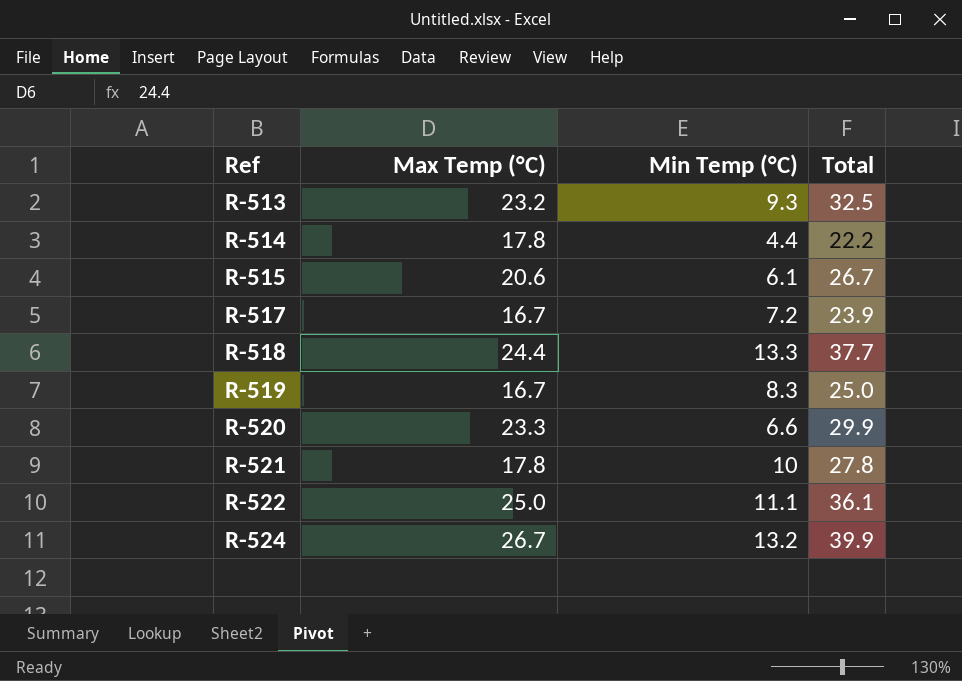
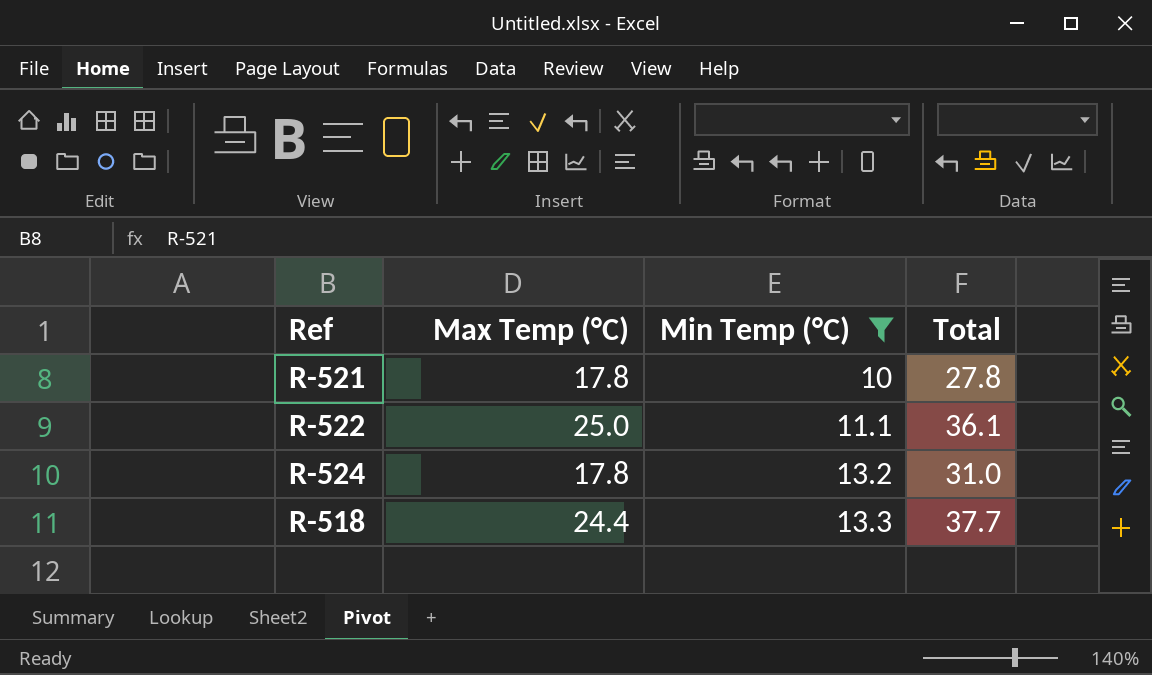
filter: none -> Min Temp (°C) >= 10
row order: Ref ascending -> Min Temp (°C) ascending
R-524 | Max Temp (°C): 26.7 -> 17.8
R-524 | Total: 39.9 -> 31.0

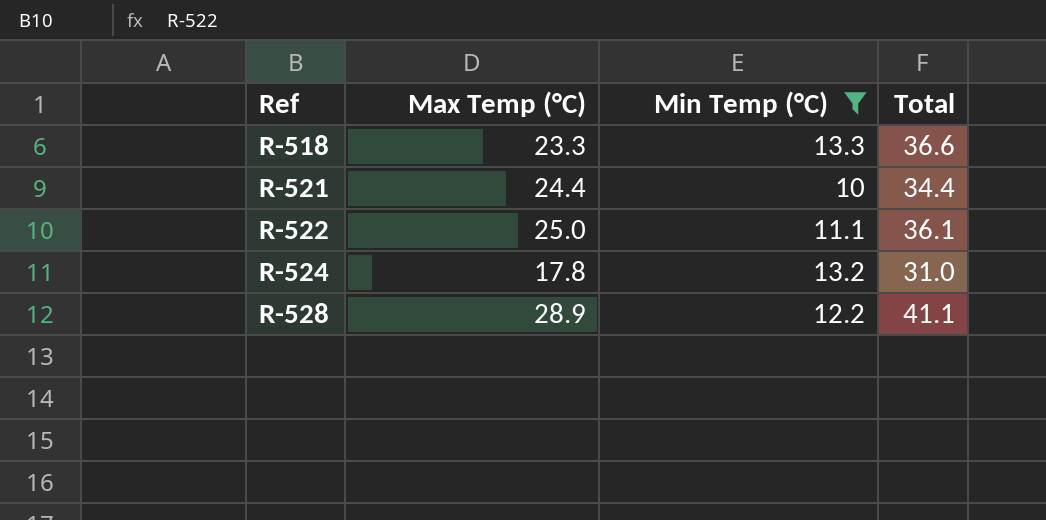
row order: Min Temp (°C) ascending -> Ref ascending
R-518 | Max Temp (°C): 24.4 -> 23.3
R-518 | Total: 37.7 -> 36.6
R-521 | Max Temp (°C): 17.8 -> 24.4
R-521 | Total: 27.8 -> 34.4
row R-528: none -> 28.9 | 12.2 | 41.1

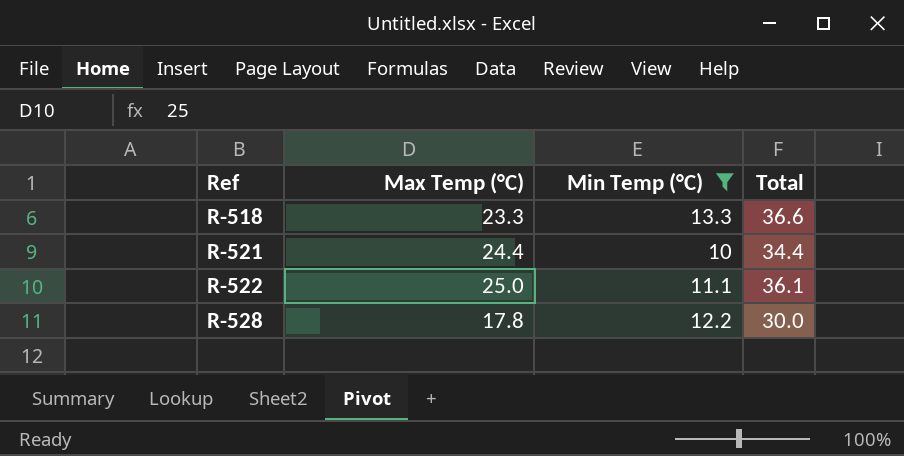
row R-524: 17.8 | 13.2 | 31.0 -> none
R-528 | Max Temp (°C): 28.9 -> 17.8
R-528 | Total: 41.1 -> 30.0

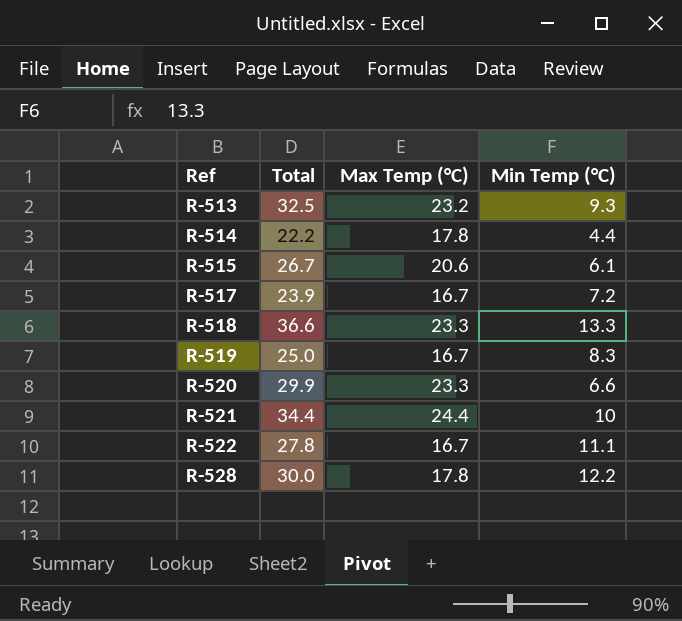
filter: Min Temp (°C) >= 10 -> none
column Total | position: 4 -> 2
R-522 | Total: 36.1 -> 27.8
R-522 | Max Temp (°C): 25.0 -> 16.7

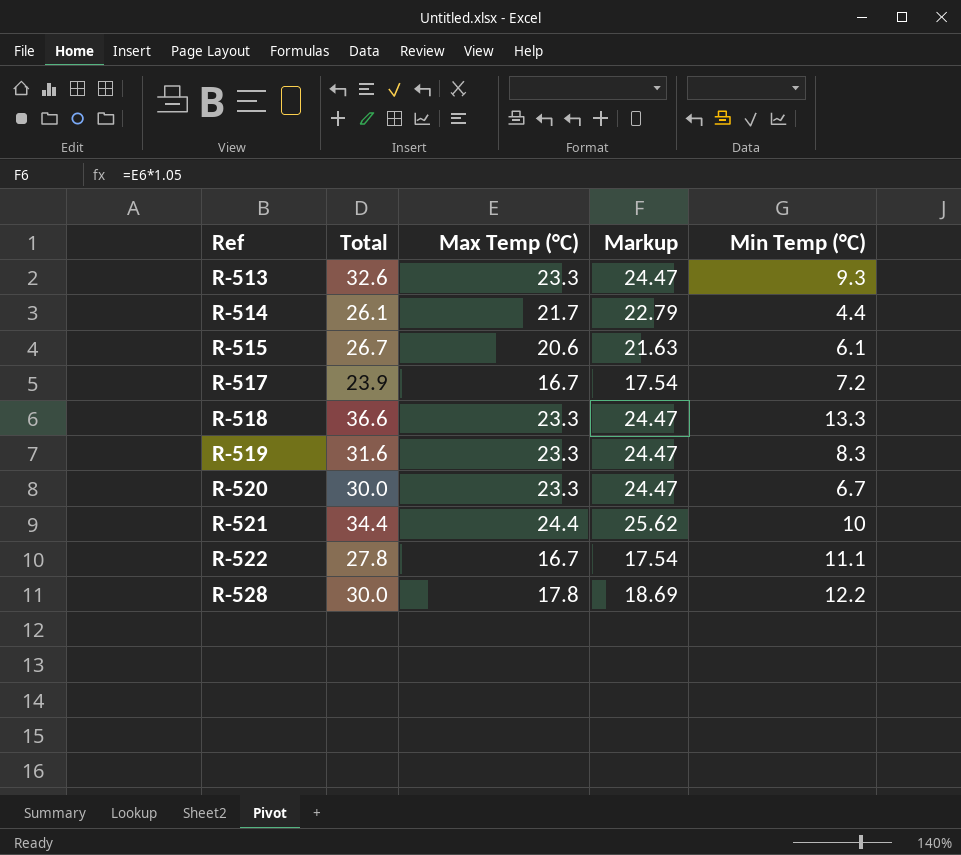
column Markup | formula: none -> [Max Temp (°C)] * 1.05
R-513 | Total: 32.5 -> 32.6
R-513 | Max Temp (°C): 23.2 -> 23.3
R-514 | Total: 22.2 -> 26.1
R-514 | Max Temp (°C): 17.8 -> 21.7
R-519 | Total: 25.0 -> 31.6
R-519 | Max Temp (°C): 16.7 -> 23.3
R-520 | Total: 29.9 -> 30.0
R-520 | Min Temp (°C): 6.6 -> 6.7

